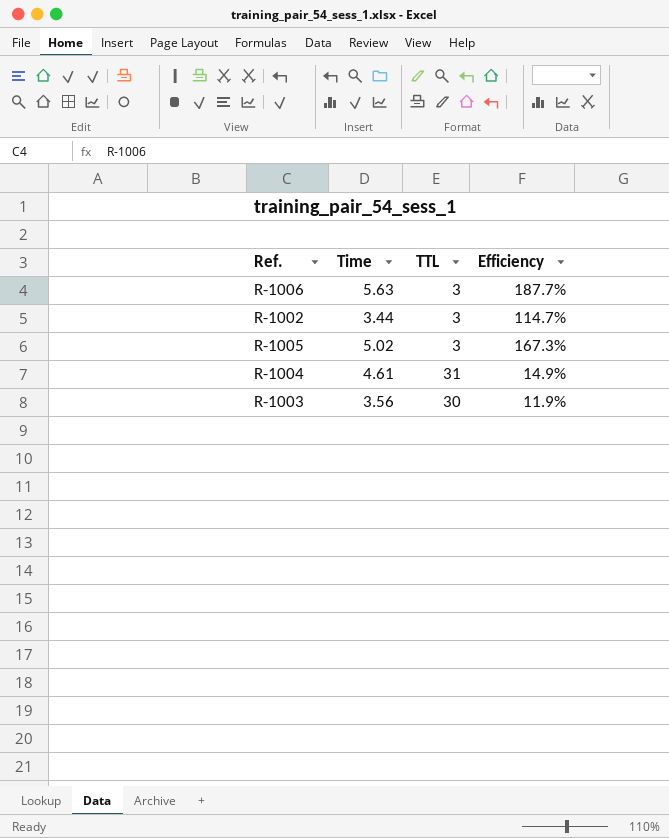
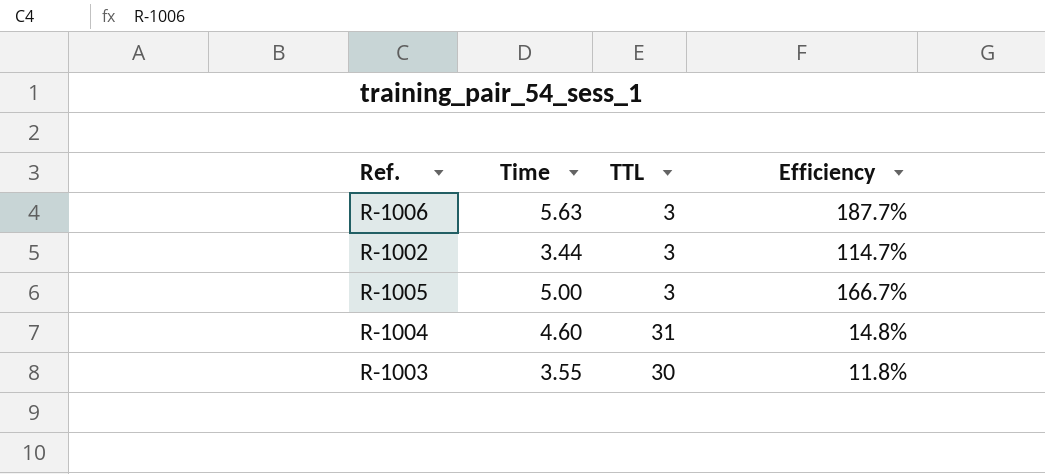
R-1005 | Time: 5.02 -> 5.00
R-1005 | Efficiency: 167.3% -> 166.7%
R-1004 | Time: 4.61 -> 4.60
R-1004 | Efficiency: 14.9% -> 14.8%
R-1003 | Time: 3.56 -> 3.55
R-1003 | Efficiency: 11.9% -> 11.8%

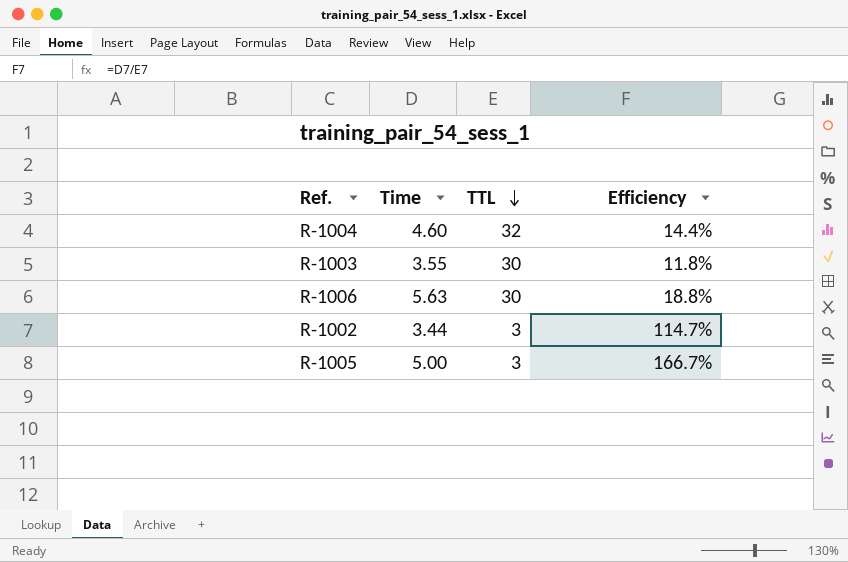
row order: none -> TTL descending
R-1004 | TTL: 31 -> 32
R-1004 | Efficiency: 14.8% -> 14.4%
R-1006 | TTL: 3 -> 30
R-1006 | Efficiency: 187.7% -> 18.8%

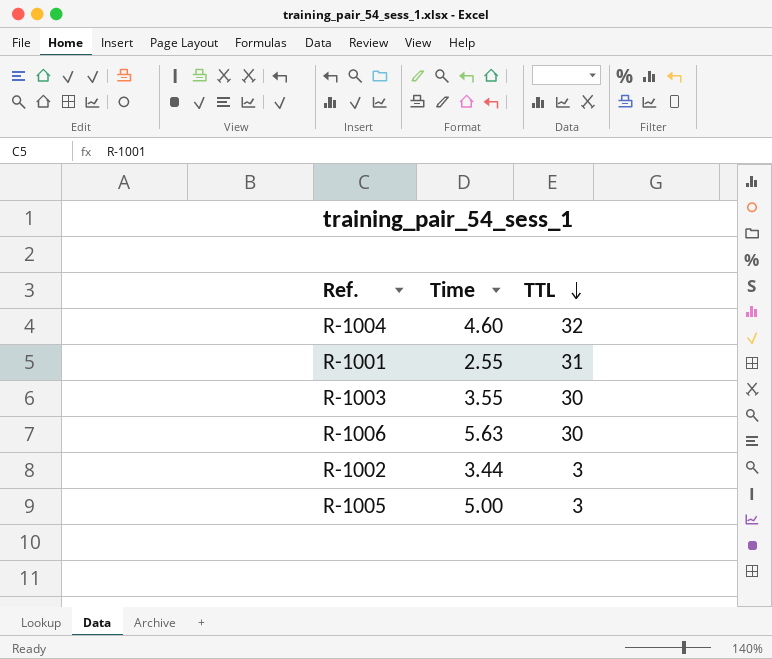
column Efficiency | formula: [Time] / [TTL] -> none
row R-1001: none -> 2.55 | 31

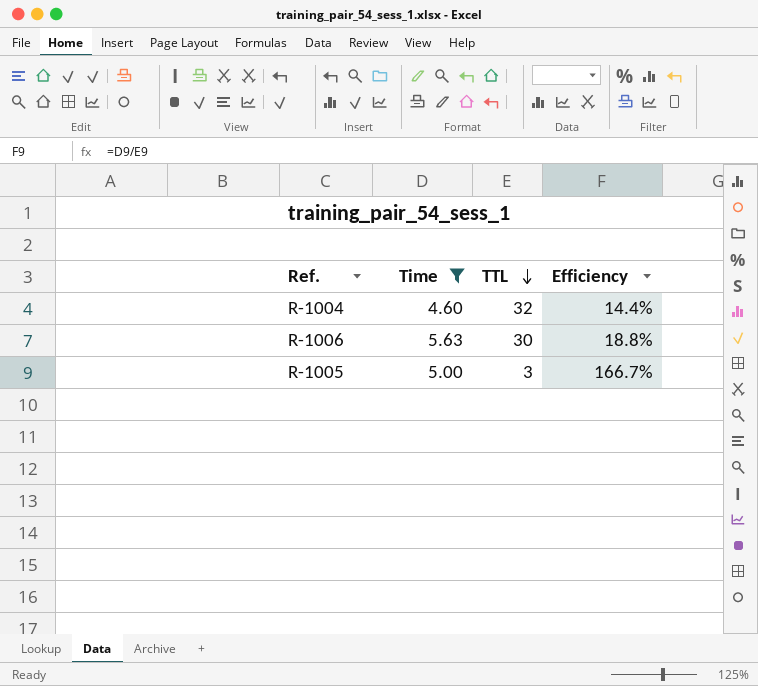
filter: none -> Time >= 4.60
column Efficiency | formula: none -> [Time] / [TTL]

